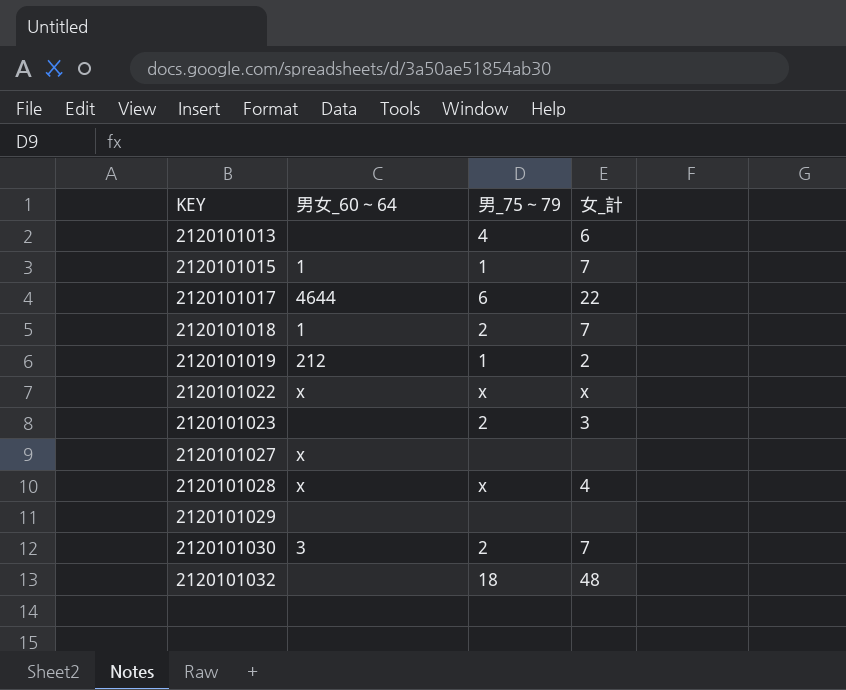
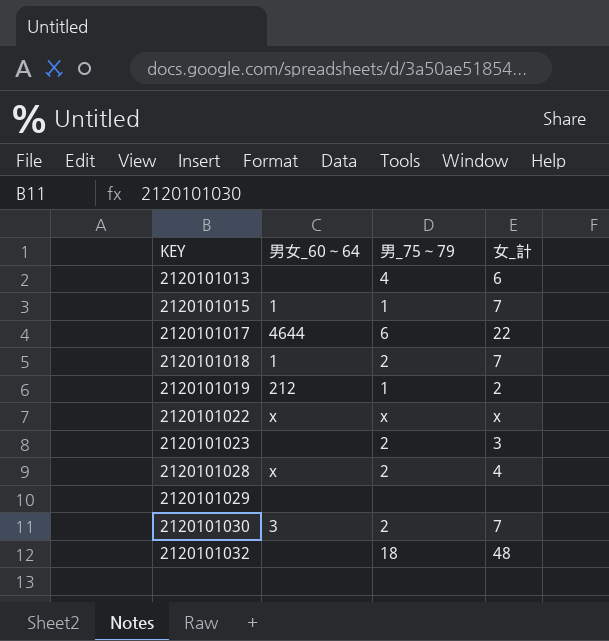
row 2120101027: x | none | none -> none
2120101028 | 男_75～79: x -> 2

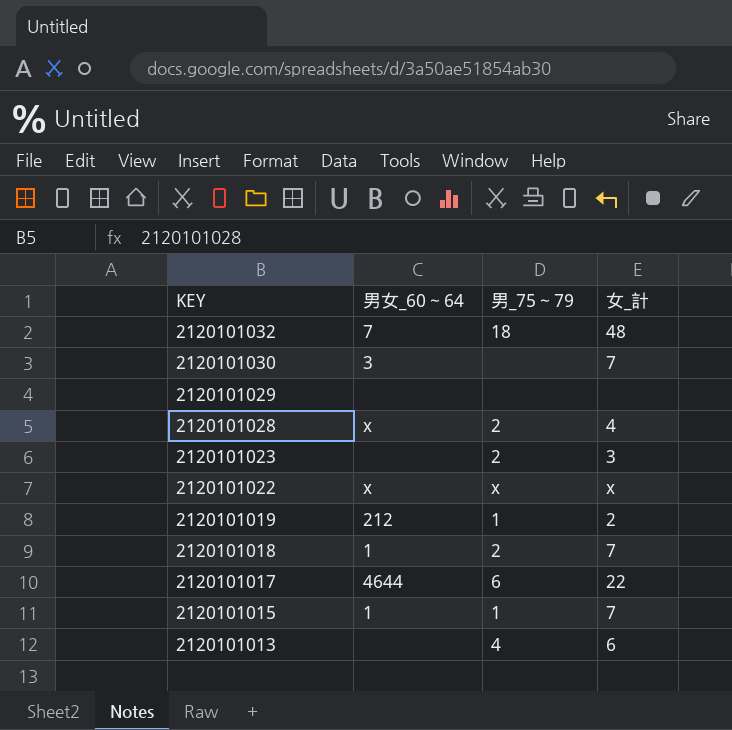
row order: KEY ascending -> KEY descending
2120101032 | 男女_60～64: none -> 7
2120101030 | 男_75～79: 2 -> none

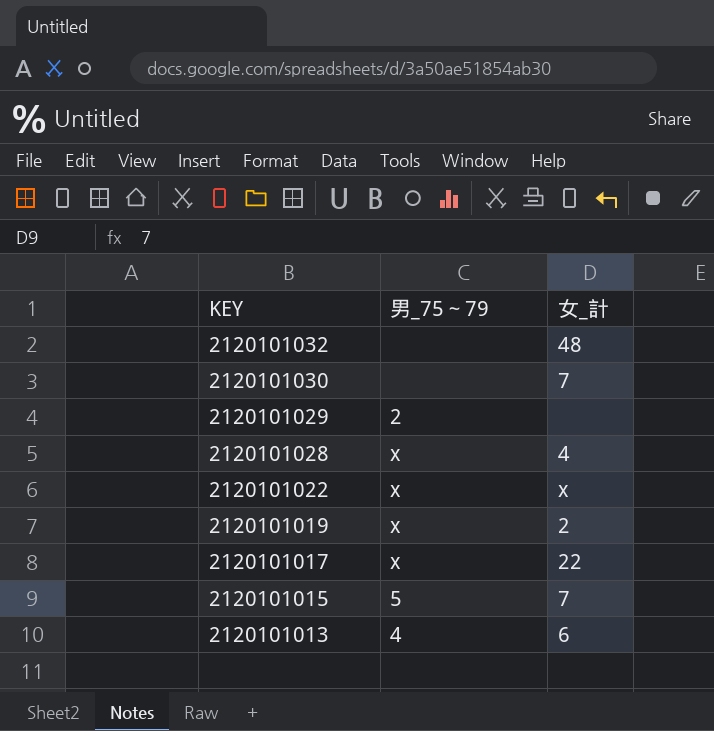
column 男女_60～64 | position: 2 -> none
row 2120101023: none | 2 | 3 -> none
row 2120101018: 1 | 2 | 7 -> none
2120101032 | 男_75～79: 18 -> none
2120101029 | 男_75～79: none -> 2
2120101028 | 男_75～79: 2 -> x
2120101019 | 男_75～79: 1 -> x
2120101017 | 男_75～79: 6 -> x
2120101015 | 男_75～79: 1 -> 5

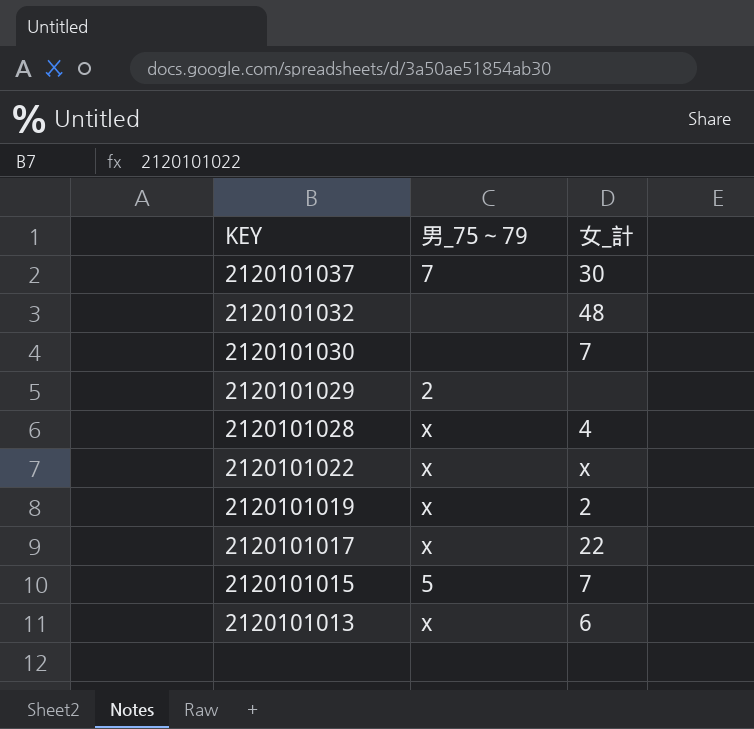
row 2120101037: none -> 7 | 30
2120101013 | 男_75～79: 4 -> x

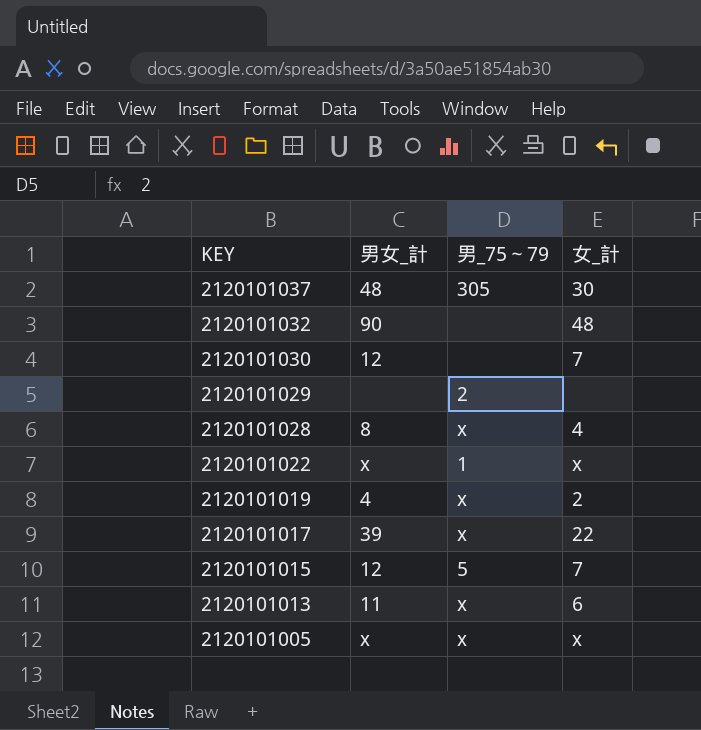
column 男女_計 | position: none -> 2
2120101037 | 男_75～79: 7 -> 305
2120101022 | 男_75～79: x -> 1
row 2120101005: none -> x | x | x

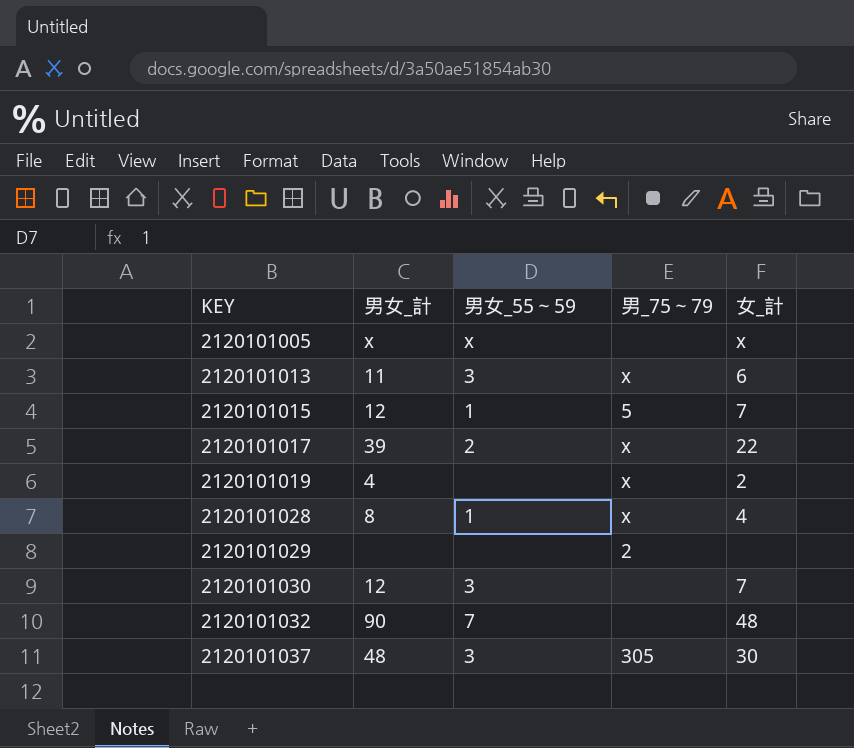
row order: KEY descending -> KEY ascending
column 男女_55～59 | position: none -> 3
row 2120101022: x | 1 | x -> none
2120101005 | 男_75～79: x -> none

